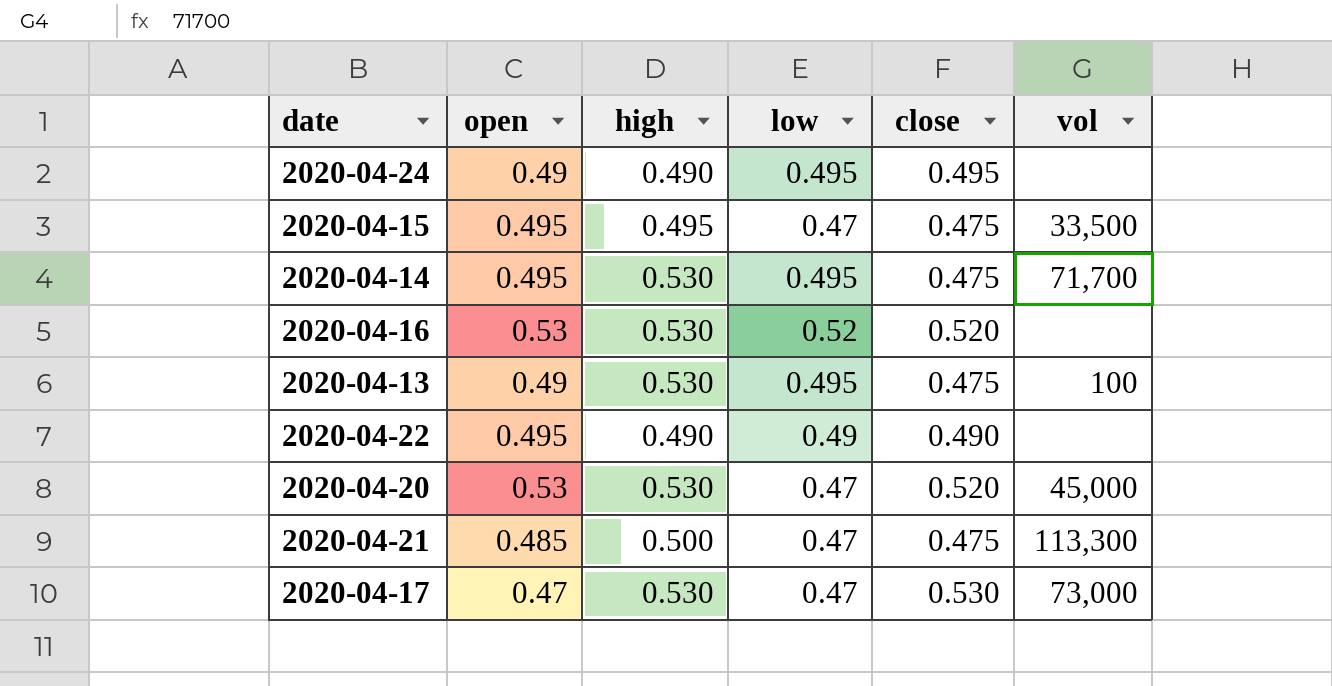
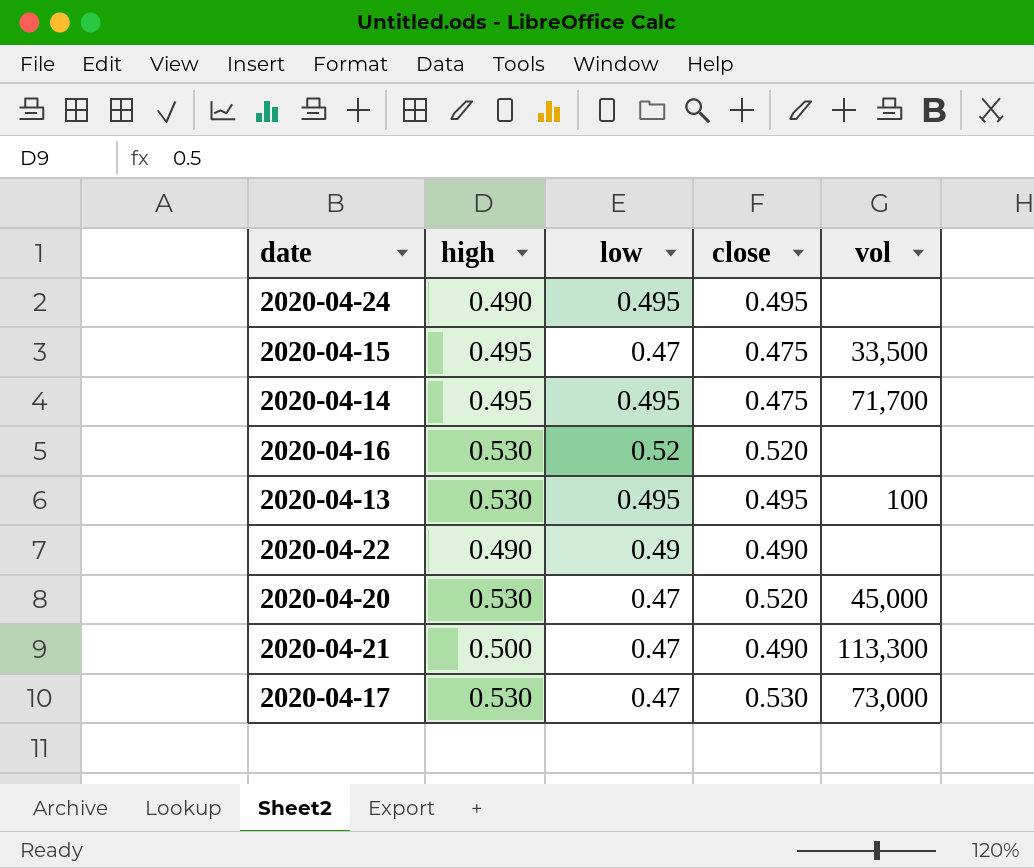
column open | position: 2 -> none
2020-04-14 | high: 0.530 -> 0.495
2020-04-13 | close: 0.475 -> 0.495
2020-04-21 | close: 0.475 -> 0.490

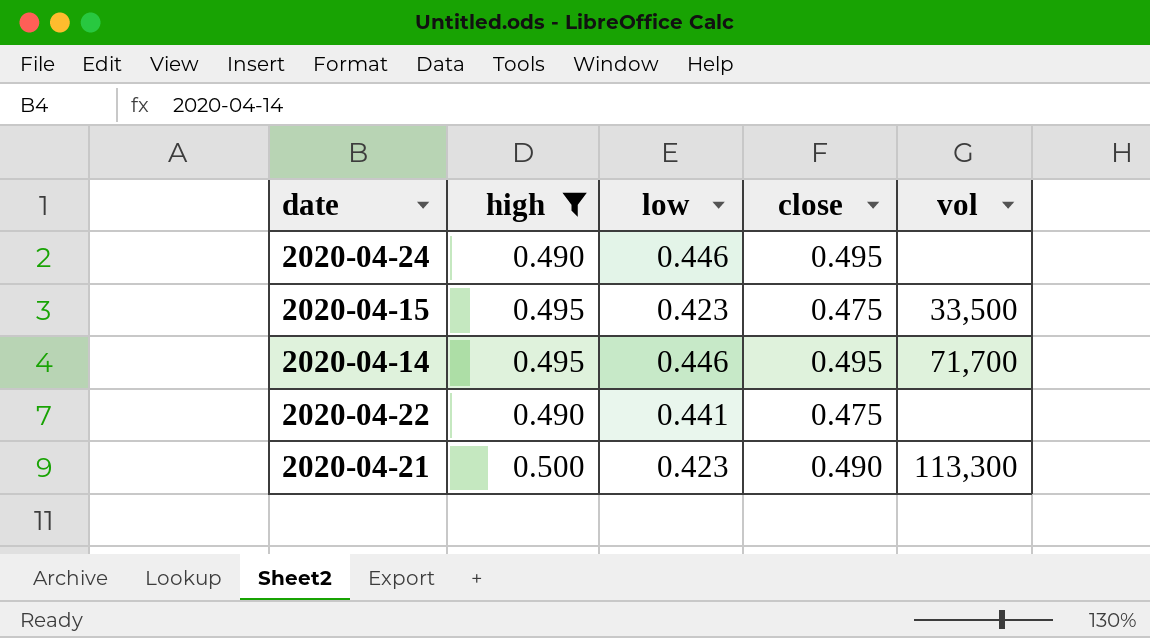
filter: none -> high != 0.530
2020-04-24 | low: 0.495 -> 0.446
2020-04-15 | low: 0.47 -> 0.423
2020-04-14 | low: 0.495 -> 0.446
2020-04-14 | close: 0.475 -> 0.495
2020-04-22 | low: 0.49 -> 0.441
2020-04-22 | close: 0.490 -> 0.475
2020-04-21 | low: 0.47 -> 0.423

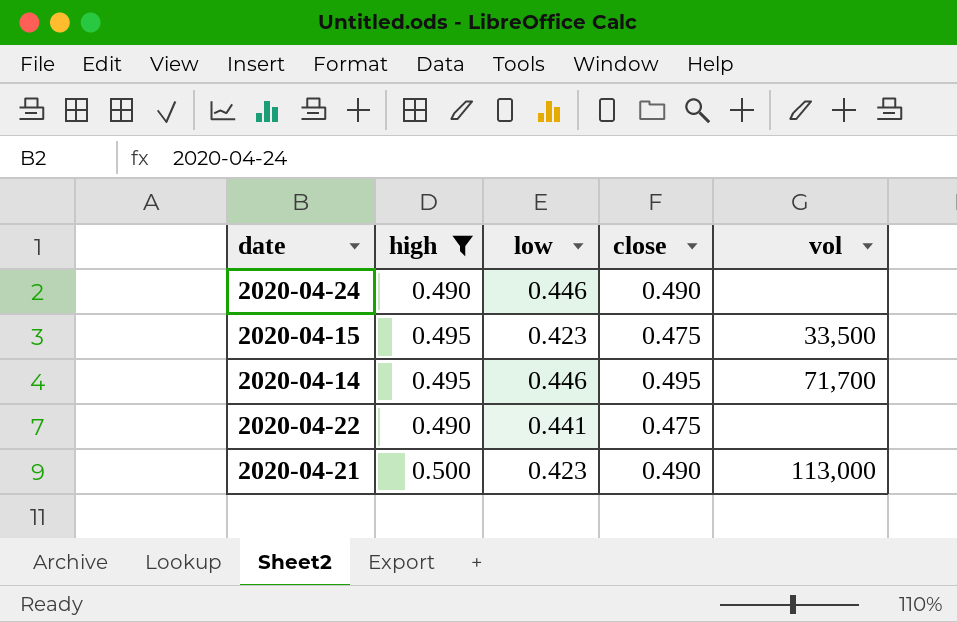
2020-04-24 | close: 0.495 -> 0.490
2020-04-21 | vol: 113,300 -> 113,000

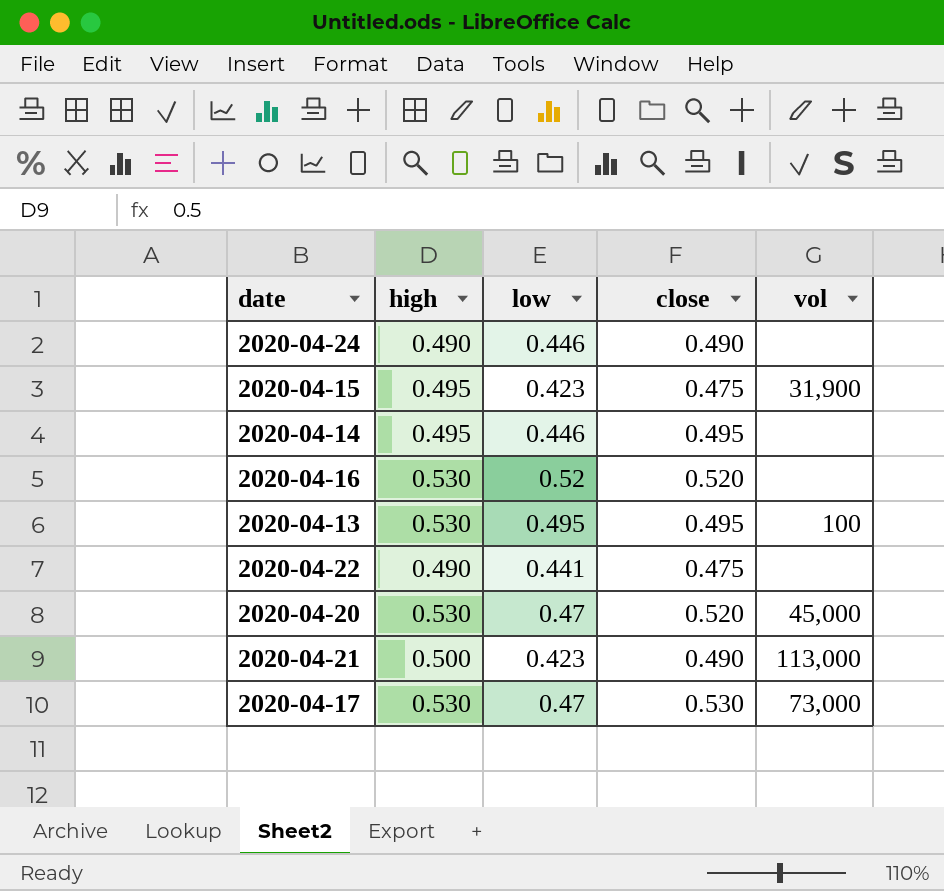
filter: high != 0.530 -> none
2020-04-15 | vol: 33,500 -> 31,900
2020-04-14 | vol: 71,700 -> none

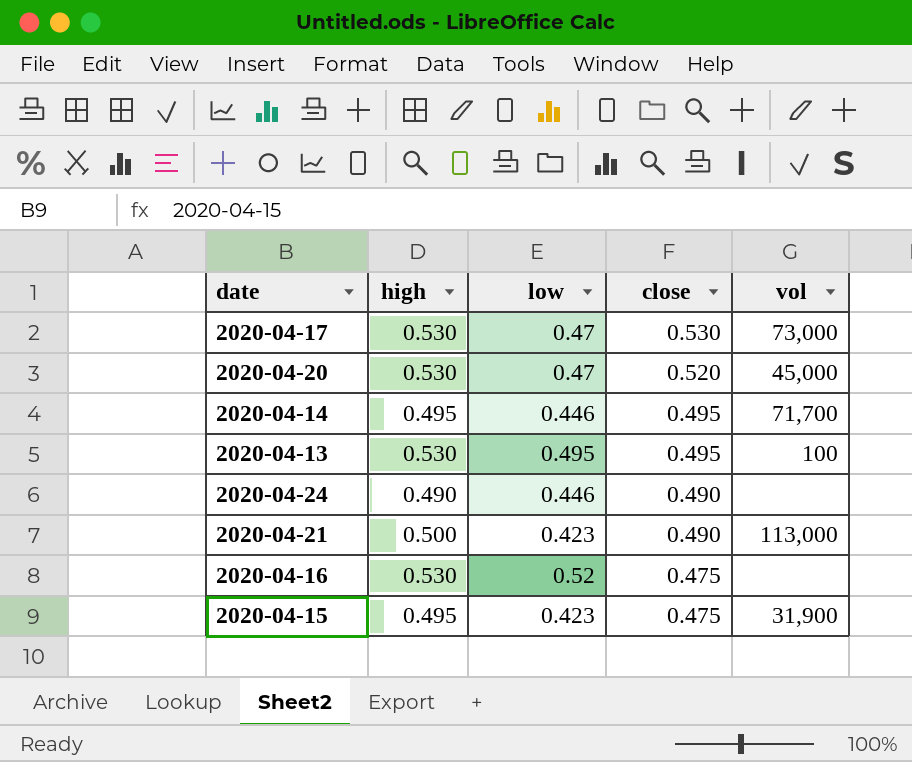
row order: none -> close descending
row 2020-04-22: 0.490 | 0.441 | 0.475 | none -> none
2020-04-14 | vol: none -> 71,700
2020-04-16 | close: 0.520 -> 0.475

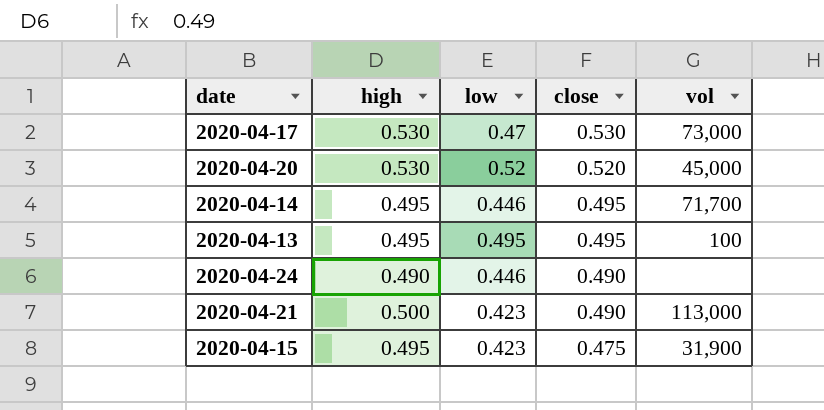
row 2020-04-16: 0.530 | 0.52 | 0.475 | none -> none
2020-04-20 | low: 0.47 -> 0.52
2020-04-13 | high: 0.530 -> 0.495

